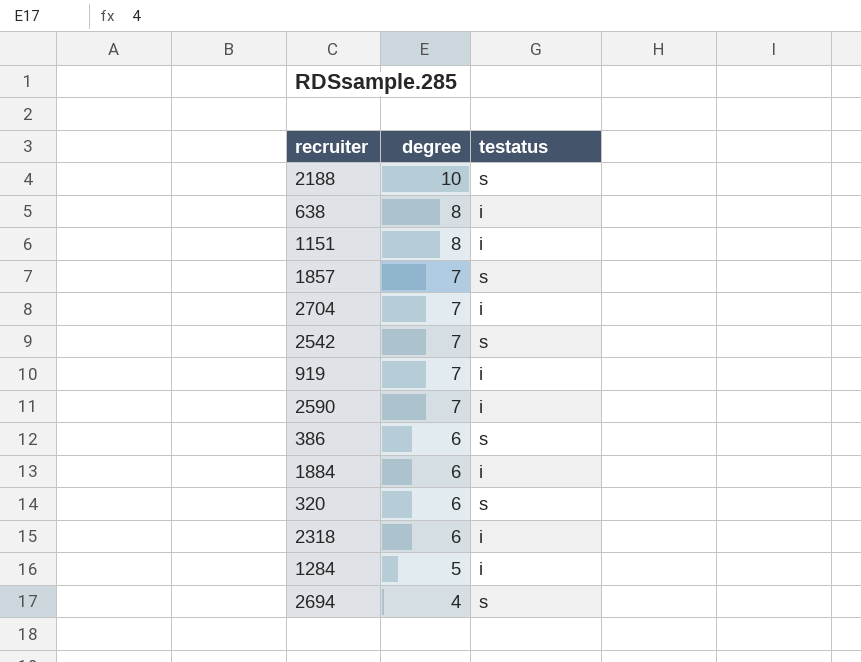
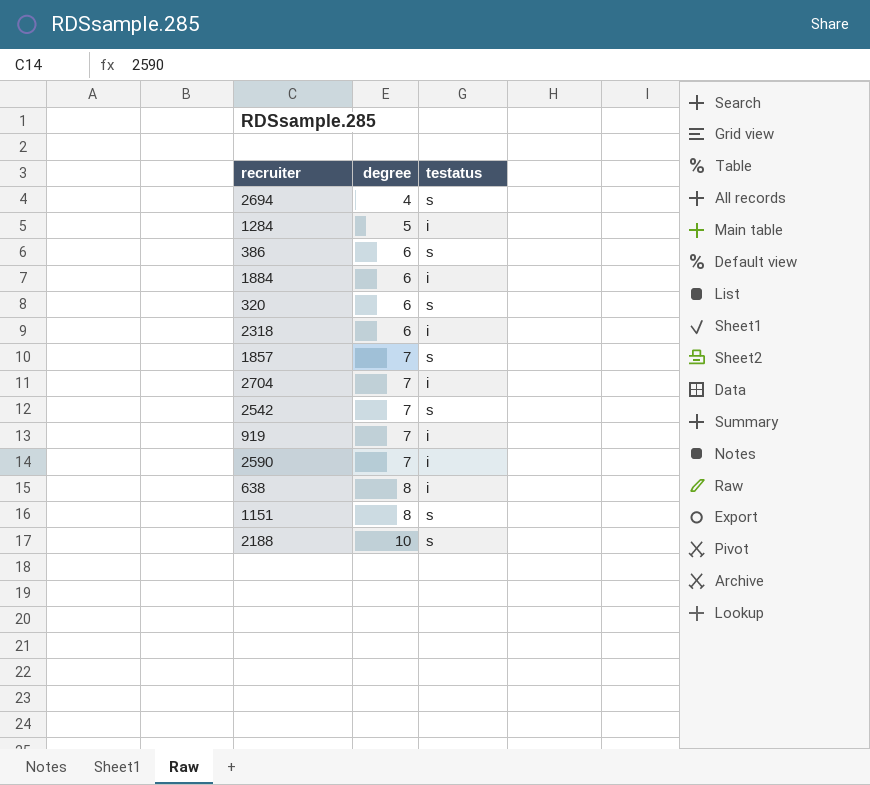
row order: degree descending -> degree ascending
1151 | testatus: i -> s

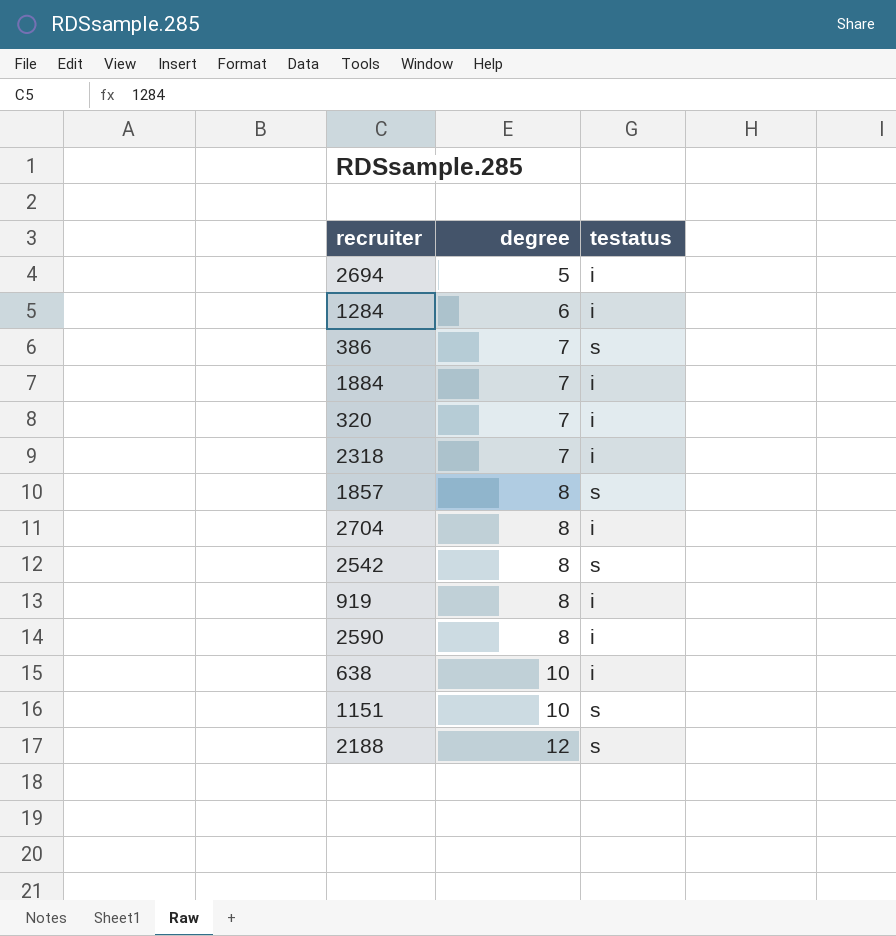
2694 | degree: 4 -> 5
2694 | testatus: s -> i
1284 | degree: 5 -> 6
386 | degree: 6 -> 7
1884 | degree: 6 -> 7
320 | degree: 6 -> 7
320 | testatus: s -> i
2318 | degree: 6 -> 7
1857 | degree: 7 -> 8
2704 | degree: 7 -> 8
2542 | degree: 7 -> 8
919 | degree: 7 -> 8
2590 | degree: 7 -> 8
638 | degree: 8 -> 10
1151 | degree: 8 -> 10
2188 | degree: 10 -> 12

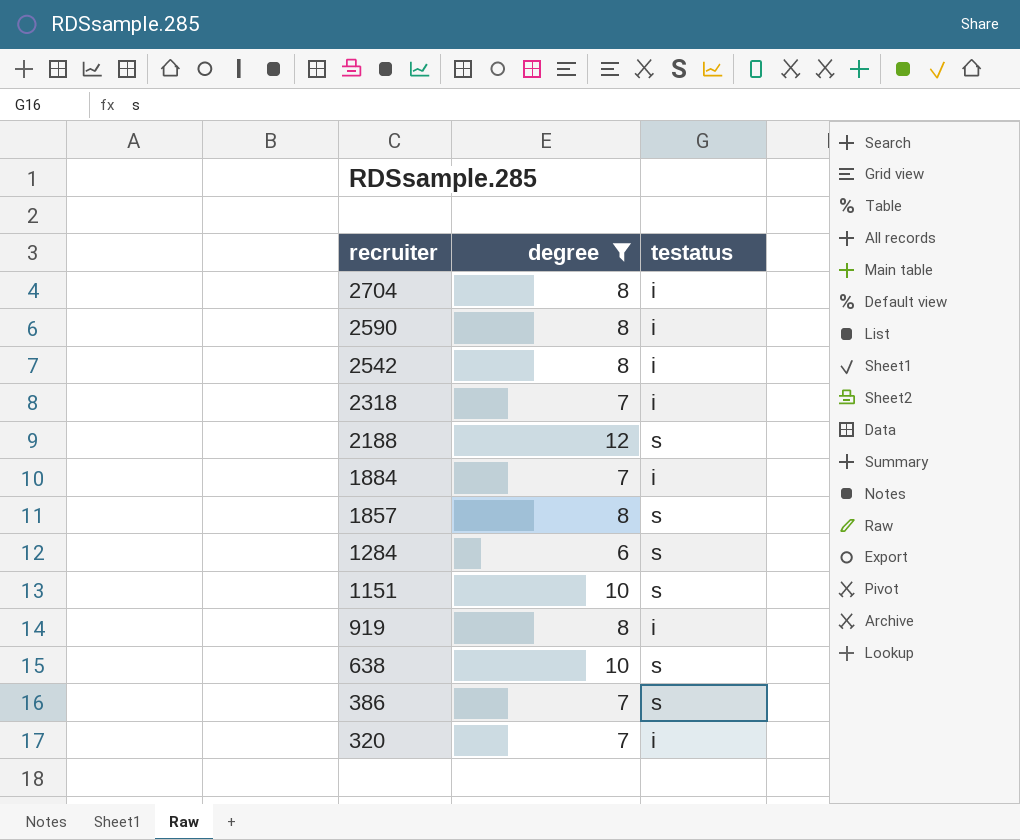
filter: none -> degree != 5
row order: degree ascending -> recruiter descending
2542 | testatus: s -> i
1284 | testatus: i -> s
638 | testatus: i -> s

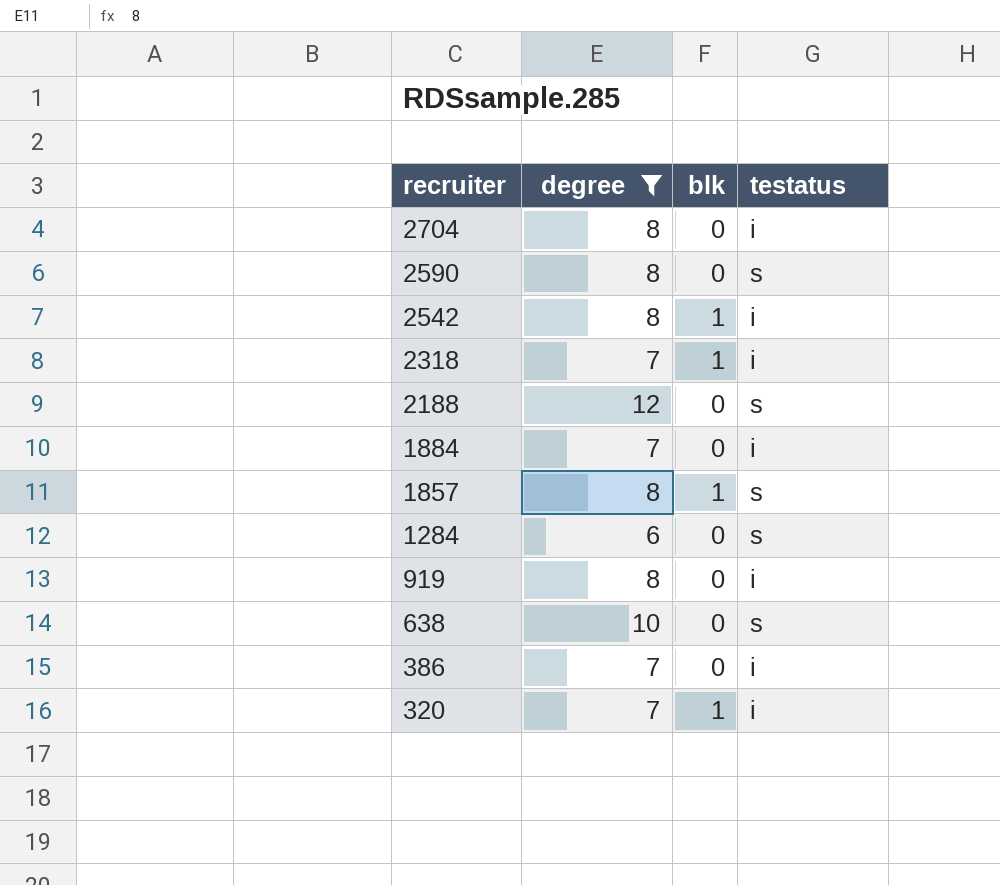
column blk | position: none -> 3
row 1151: 10 | s -> none
2590 | testatus: i -> s
386 | testatus: s -> i

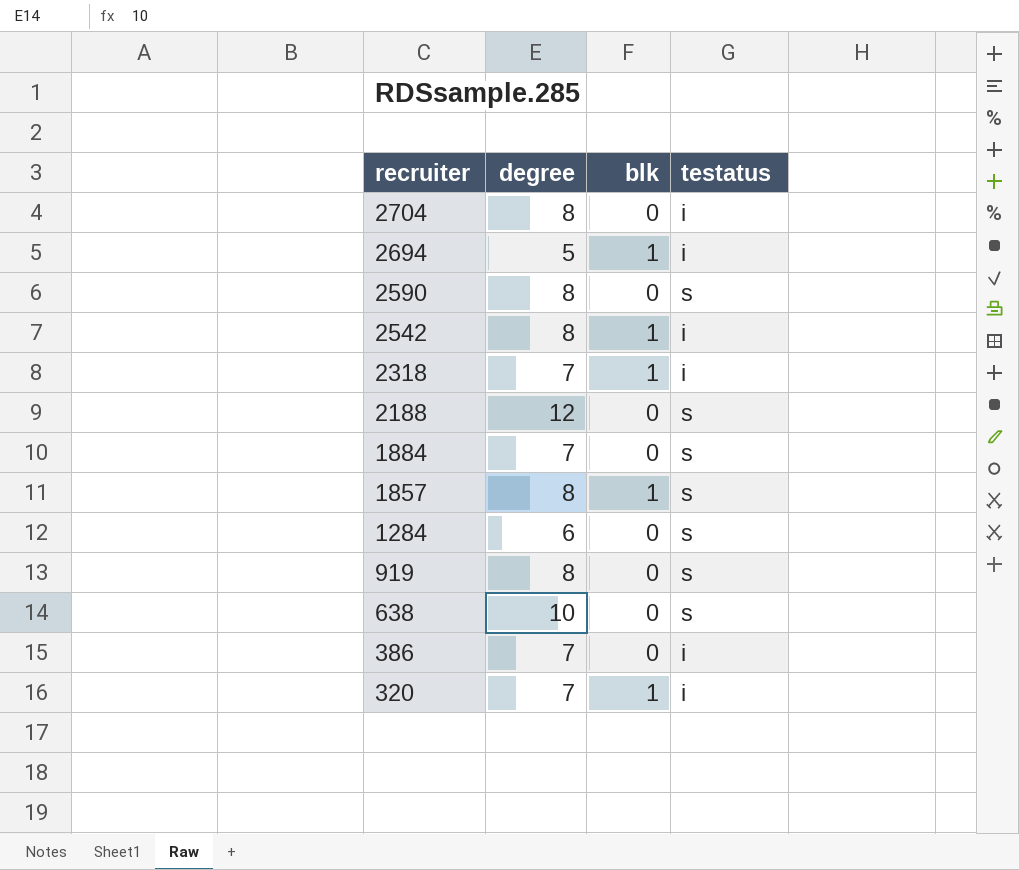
filter: degree != 5 -> none
1884 | testatus: i -> s
919 | testatus: i -> s

